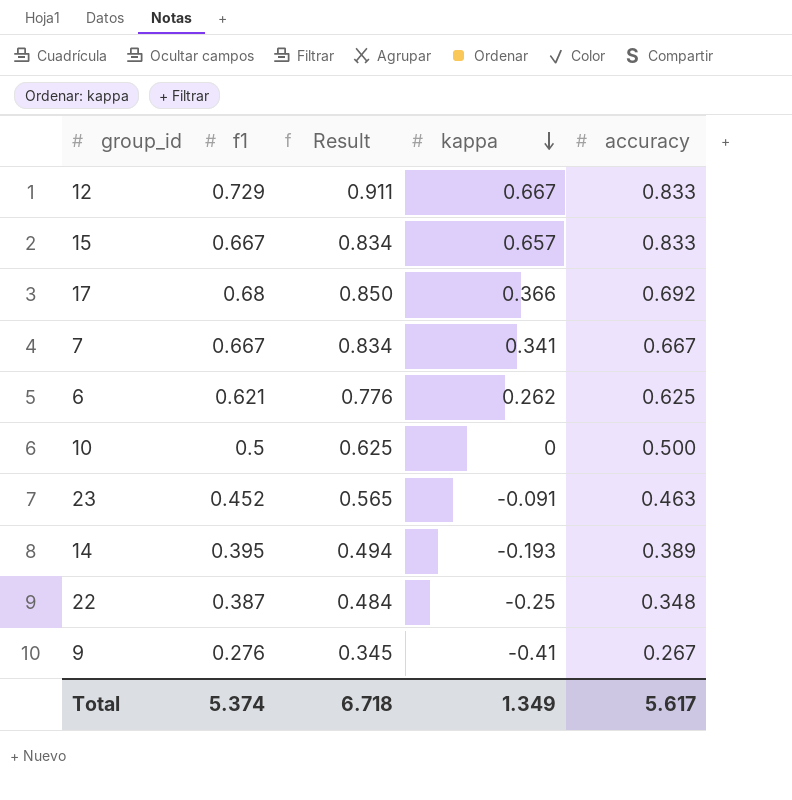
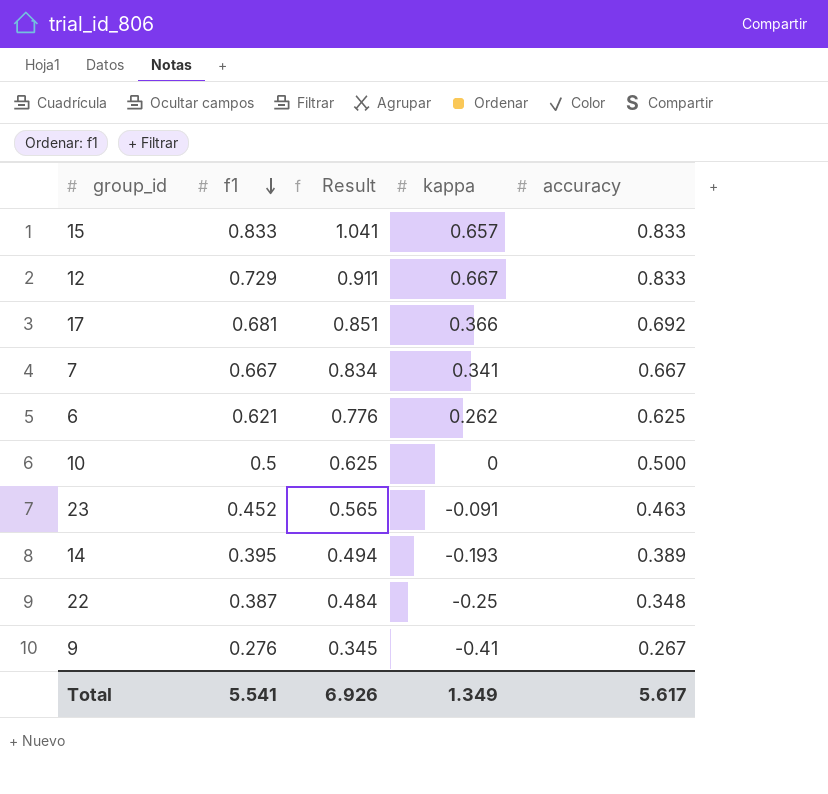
row order: kappa descending -> f1 descending
15 | f1: 0.667 -> 0.833
15 | Result: 0.834 -> 1.041
17 | f1: 0.68 -> 0.681
17 | Result: 0.850 -> 0.851
Total | f1: 5.374 -> 5.541
Total | Result: 6.718 -> 6.926

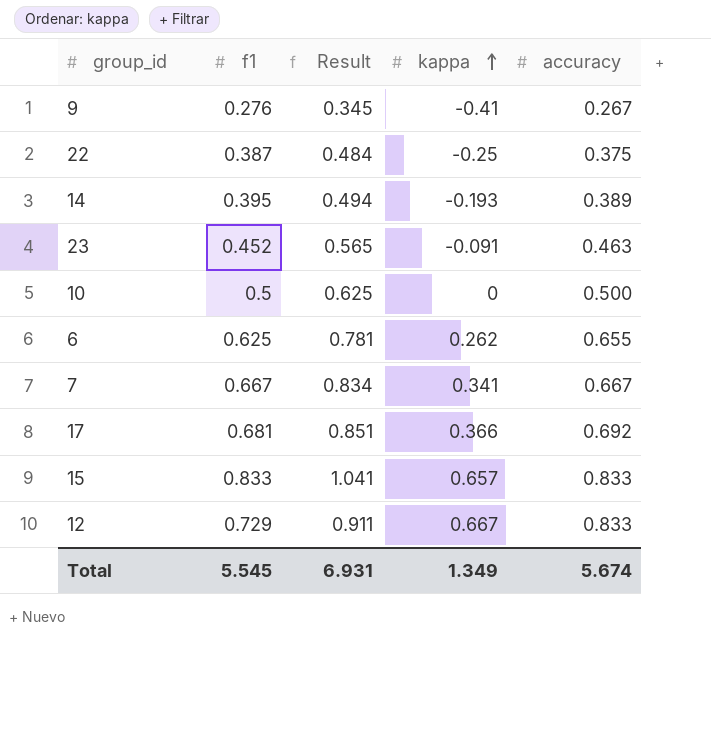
row order: f1 descending -> kappa ascending
22 | accuracy: 0.348 -> 0.375
6 | f1: 0.621 -> 0.625
6 | Result: 0.776 -> 0.781
6 | accuracy: 0.625 -> 0.655
Total | f1: 5.541 -> 5.545
Total | Result: 6.926 -> 6.931
Total | accuracy: 5.617 -> 5.674

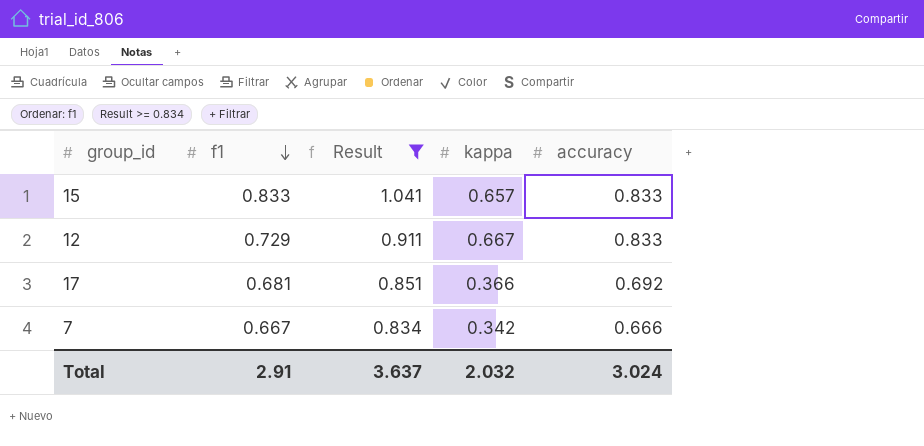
filter: none -> Result >= 0.834
row order: kappa ascending -> f1 descending
7 | kappa: 0.341 -> 0.342
7 | accuracy: 0.667 -> 0.666
Total | f1: 5.545 -> 2.91
Total | Result: 6.931 -> 3.637
Total | kappa: 1.349 -> 2.032
Total | accuracy: 5.674 -> 3.024

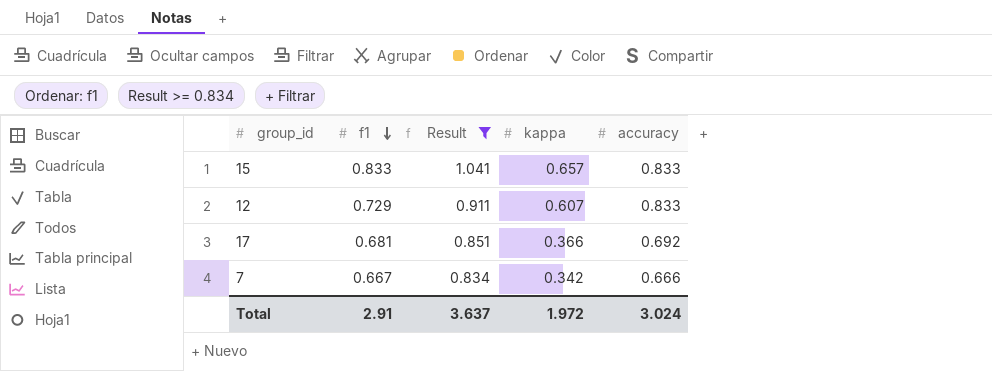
12 | kappa: 0.667 -> 0.607
Total | kappa: 2.032 -> 1.972

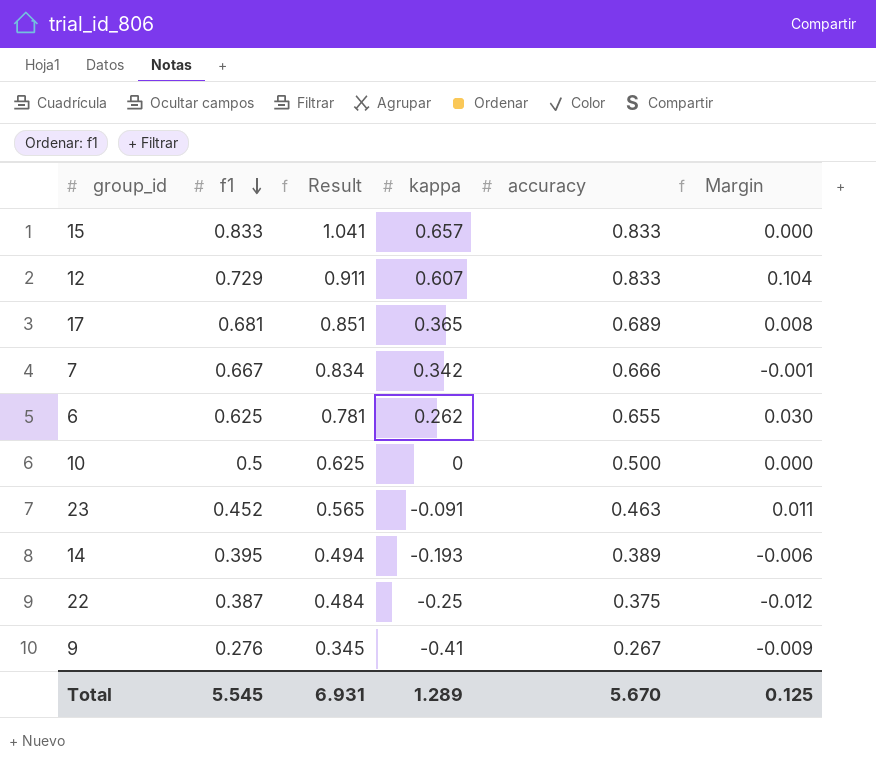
filter: Result >= 0.834 -> none
column Margin | formula: none -> [accuracy] - [f1]
17 | kappa: 0.366 -> 0.365
17 | accuracy: 0.692 -> 0.689
Total | f1: 2.91 -> 5.545
Total | Result: 3.637 -> 6.931
Total | kappa: 1.972 -> 1.289
Total | accuracy: 3.024 -> 5.670

